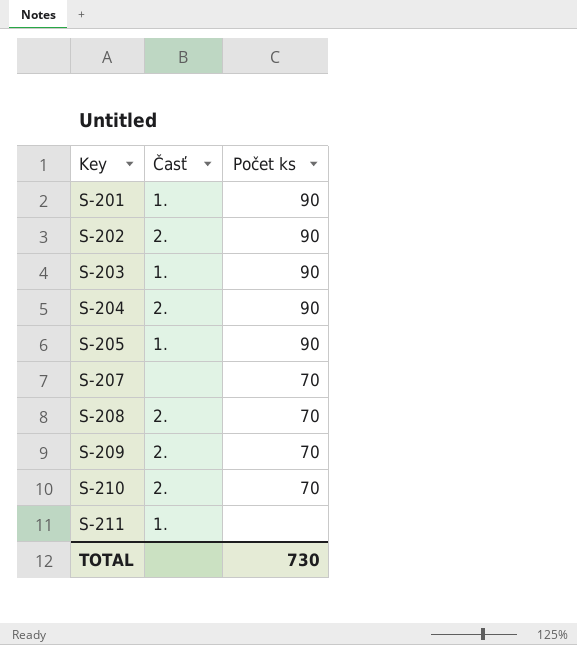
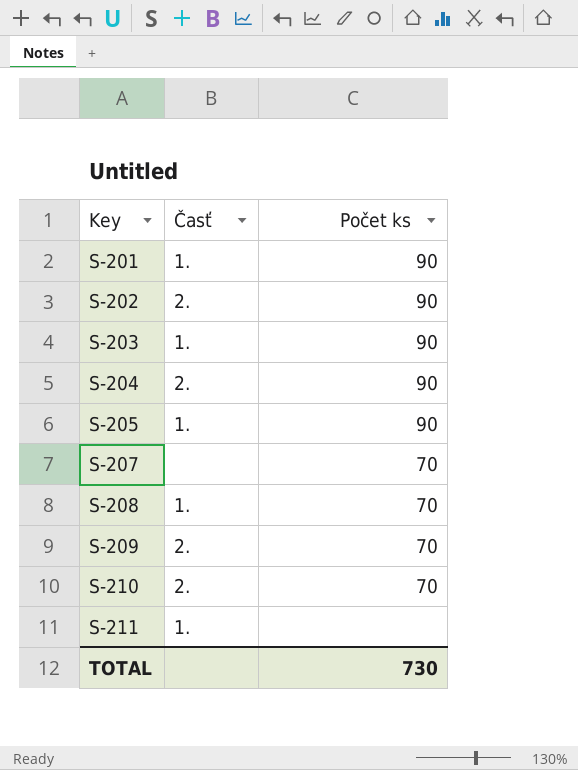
S-208 | Časť: 2. -> 1.

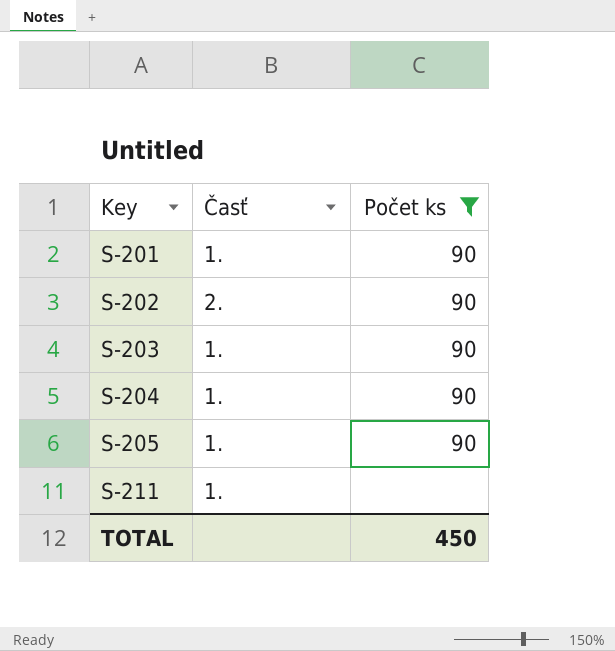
filter: none -> Počet ks != 70
S-204 | Časť: 2. -> 1.
TOTAL | Počet ks: 730 -> 450

